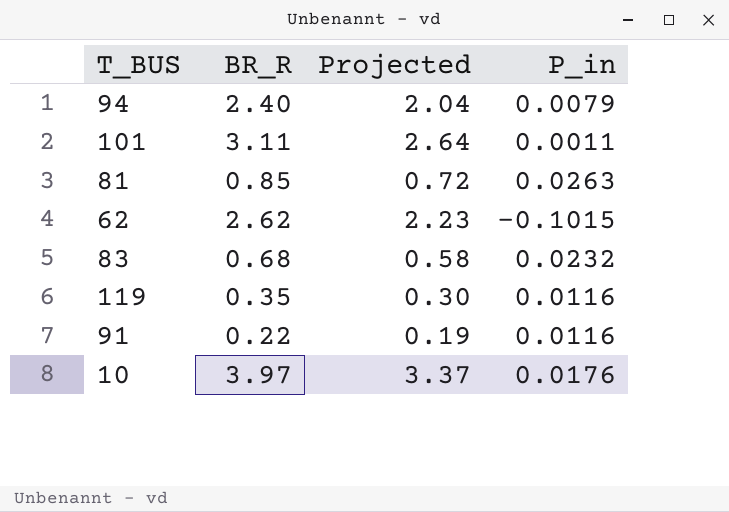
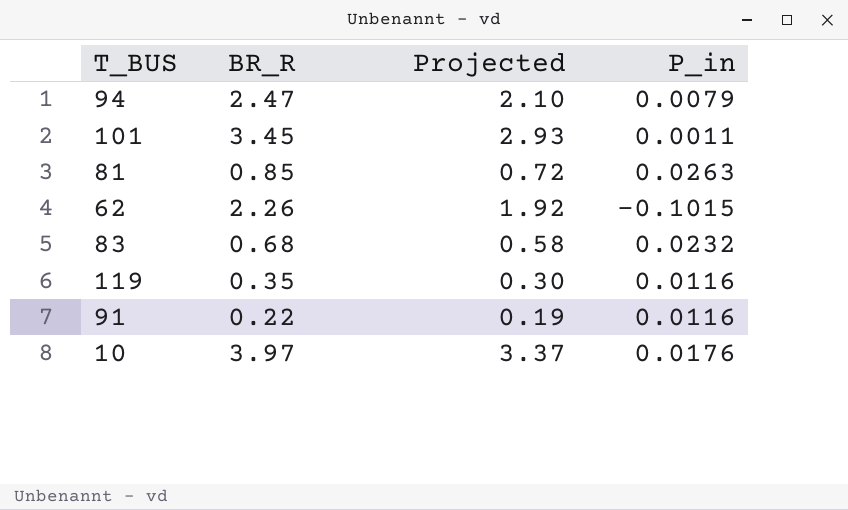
94 | BR_R: 2.40 -> 2.47
94 | Projected: 2.04 -> 2.10
101 | BR_R: 3.11 -> 3.45
101 | Projected: 2.64 -> 2.93
62 | BR_R: 2.62 -> 2.26
62 | Projected: 2.23 -> 1.92

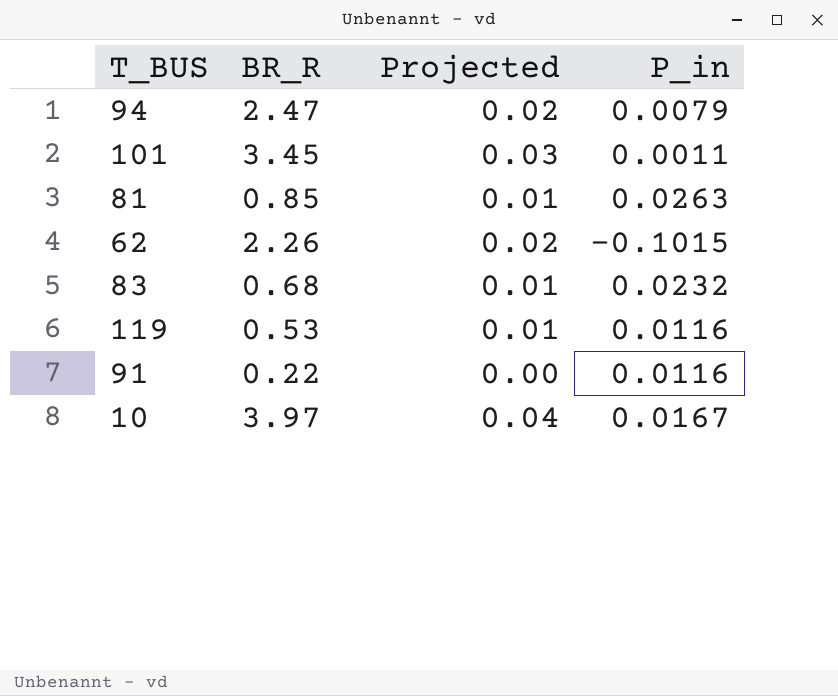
column Projected | formula: [BR_R] * 0.85 -> [BR_R] * 0.01
119 | BR_R: 0.35 -> 0.53
10 | P_in: 0.0176 -> 0.0167

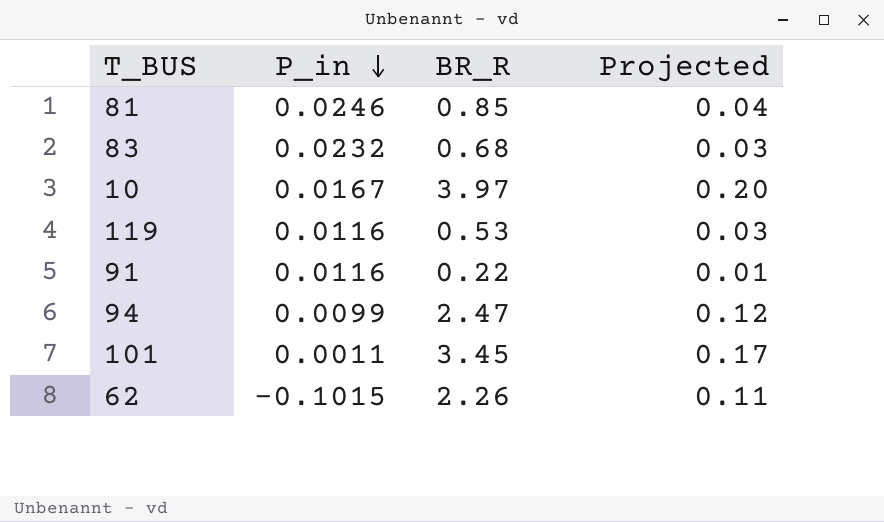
row order: none -> P_in descending
column P_in | position: 4 -> 2
column Projected | formula: [BR_R] * 0.01 -> [BR_R] * 0.05
81 | P_in: 0.0263 -> 0.0246
94 | P_in: 0.0079 -> 0.0099

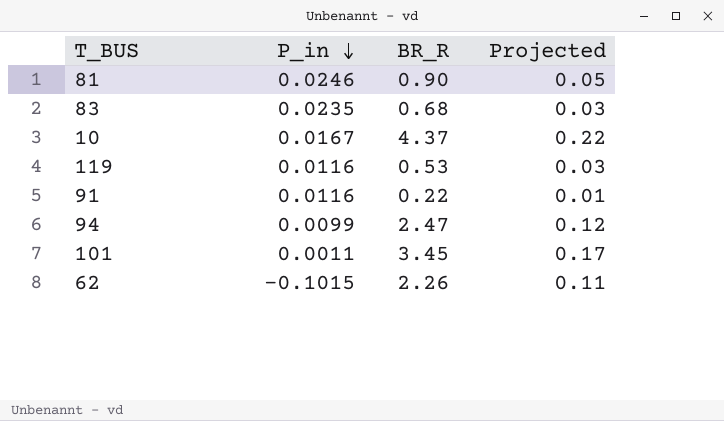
81 | BR_R: 0.85 -> 0.90
81 | Projected: 0.04 -> 0.05
83 | P_in: 0.0232 -> 0.0235
10 | BR_R: 3.97 -> 4.37
10 | Projected: 0.20 -> 0.22

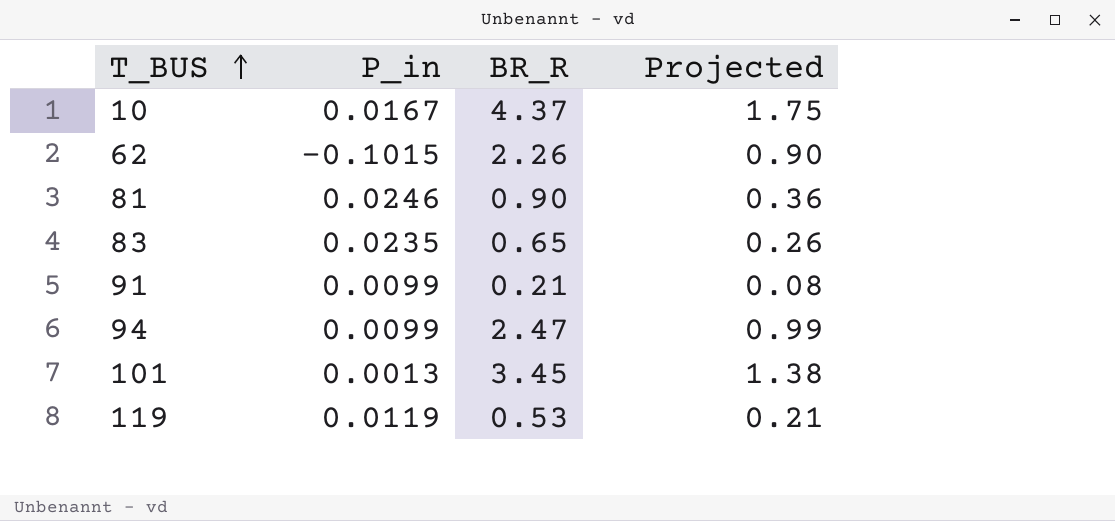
row order: P_in descending -> T_BUS ascending
column Projected | formula: [BR_R] * 0.05 -> [BR_R] * 0.4
83 | BR_R: 0.68 -> 0.65
91 | P_in: 0.0116 -> 0.0099
91 | BR_R: 0.22 -> 0.21
101 | P_in: 0.0011 -> 0.0013
119 | P_in: 0.0116 -> 0.0119

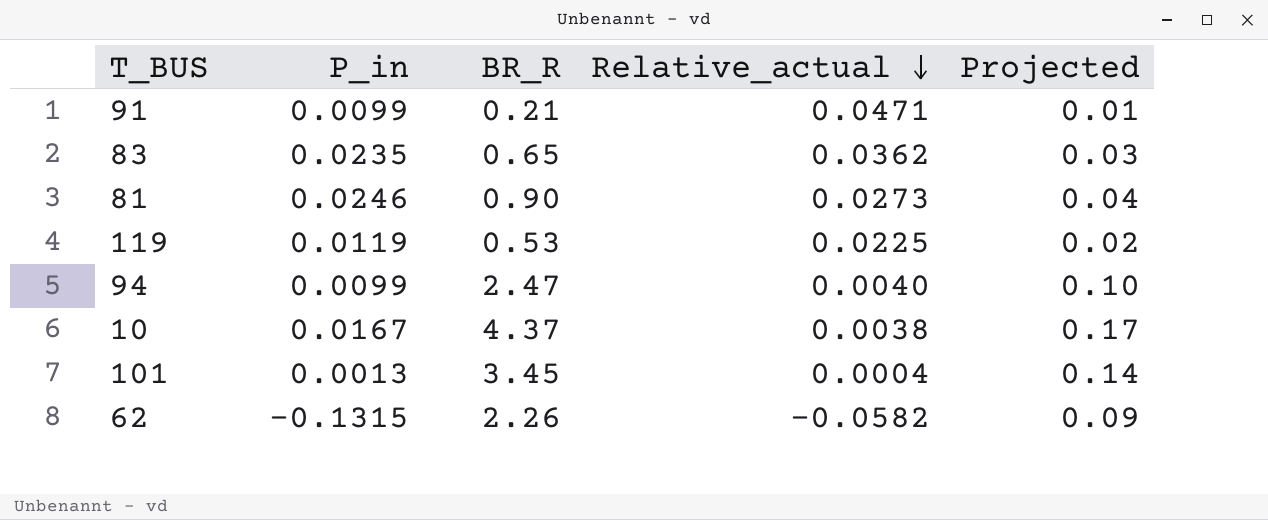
row order: T_BUS ascending -> Relative_actual descending
column Relative_actual | formula: none -> [P_in] / [BR_R]
column Projected | formula: [BR_R] * 0.4 -> [BR_R] * 0.04
62 | P_in: -0.1015 -> -0.1315

